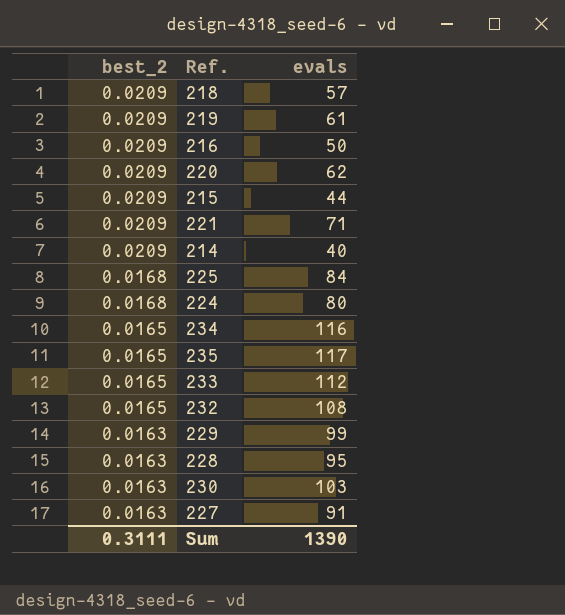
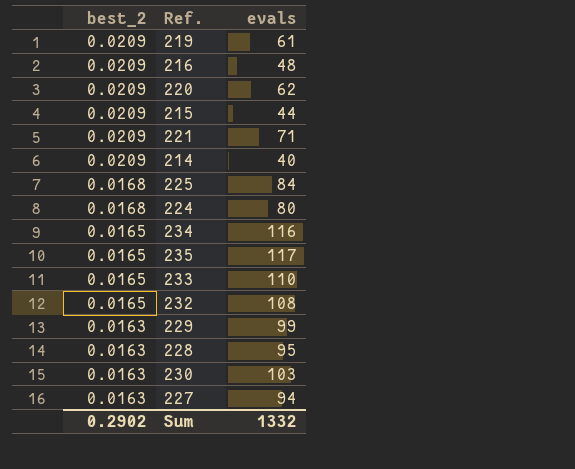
row 218: 0.0209 | 57 -> none
216 | evals: 50 -> 48
233 | evals: 112 -> 110
227 | evals: 91 -> 94
Sum | best_2: 0.3111 -> 0.2902
Sum | evals: 1390 -> 1332

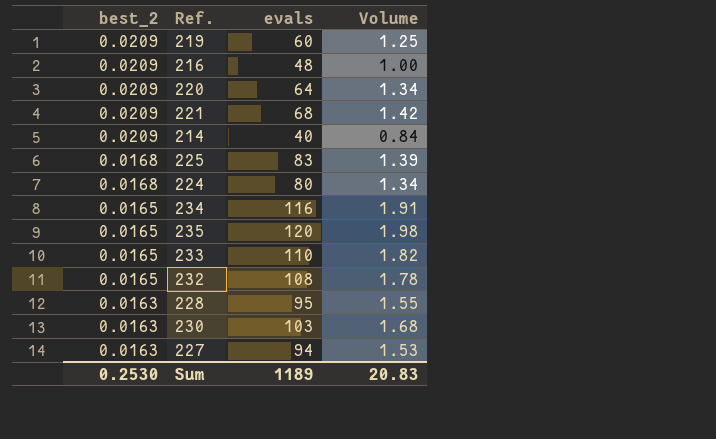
column Volume | formula: none -> [best_2] * [evals]
row 215: 0.0209 | 44 -> none
row 229: 0.0163 | 99 -> none
219 | evals: 61 -> 60
220 | evals: 62 -> 64
221 | evals: 71 -> 68
225 | evals: 84 -> 83
235 | evals: 117 -> 120
Sum | best_2: 0.2902 -> 0.2530
Sum | evals: 1332 -> 1189

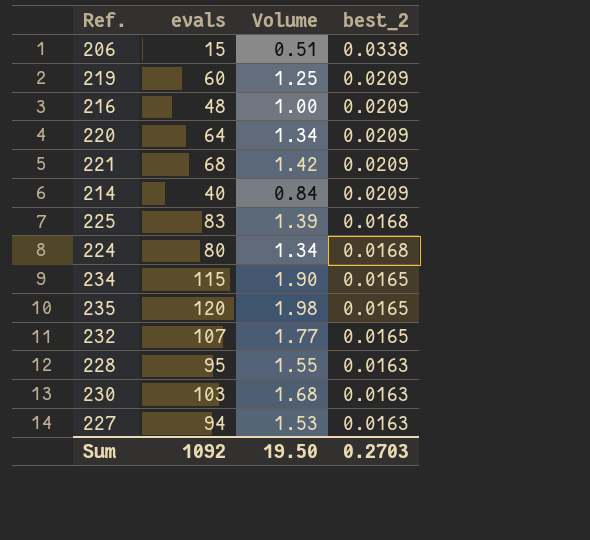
column best_2 | position: 1 -> 4
row 233: 0.0165 | 110 | 1.82 -> none
row 206: none -> 15 | 0.51 | 0.0338
234 | evals: 116 -> 115
234 | Volume: 1.91 -> 1.90
232 | evals: 108 -> 107
232 | Volume: 1.78 -> 1.77
Sum | evals: 1189 -> 1092
Sum | Volume: 20.83 -> 19.50
Sum | best_2: 0.2530 -> 0.2703

